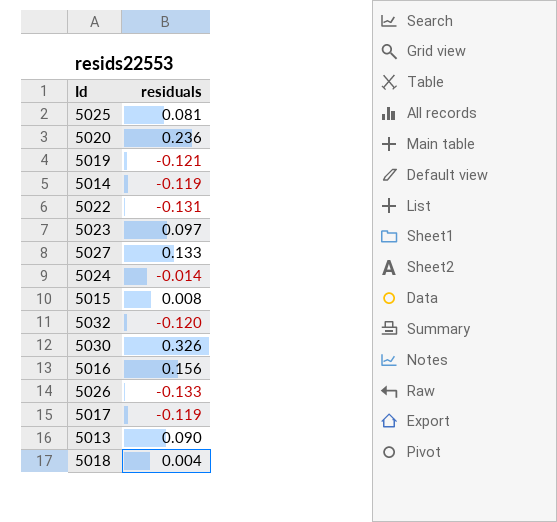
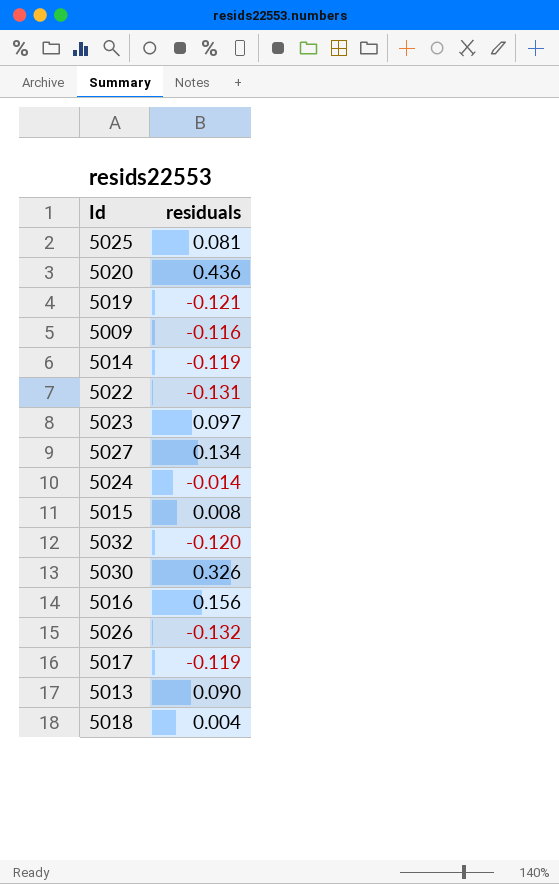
5020 | residuals: 0.236 -> 0.436
row 5009: none -> -0.116
5027 | residuals: 0.133 -> 0.134
5026 | residuals: -0.133 -> -0.132

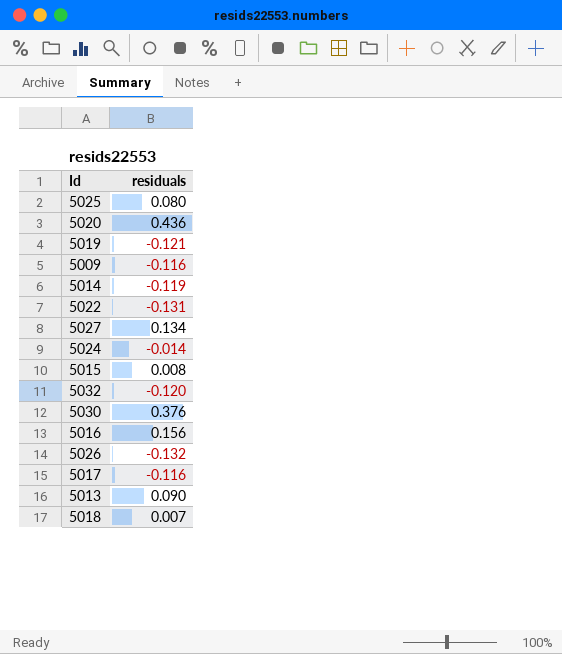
row 5023: 0.097 -> none
5025 | residuals: 0.081 -> 0.080
5030 | residuals: 0.326 -> 0.376
5017 | residuals: -0.119 -> -0.116
5018 | residuals: 0.004 -> 0.007

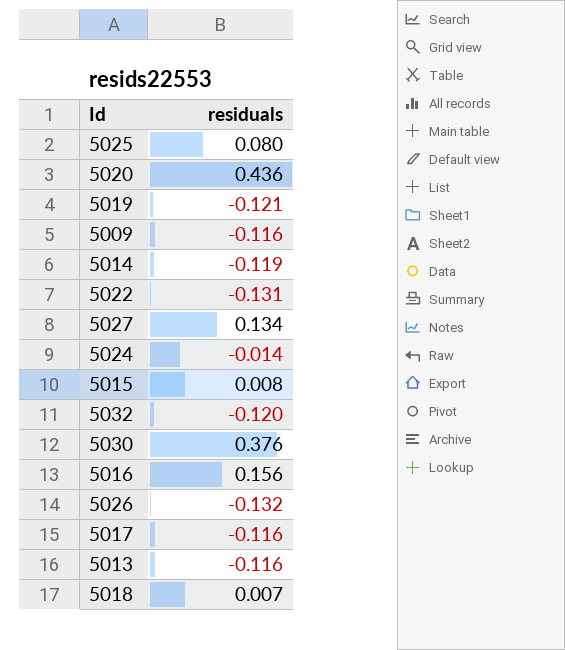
5013 | residuals: 0.090 -> -0.116

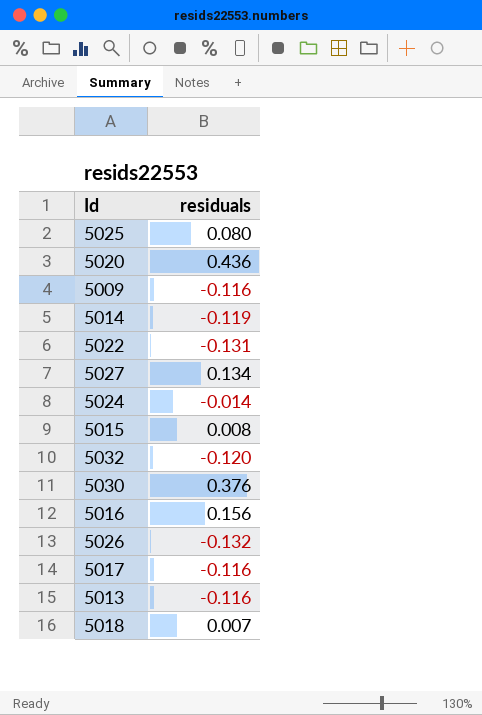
row 5019: -0.121 -> none

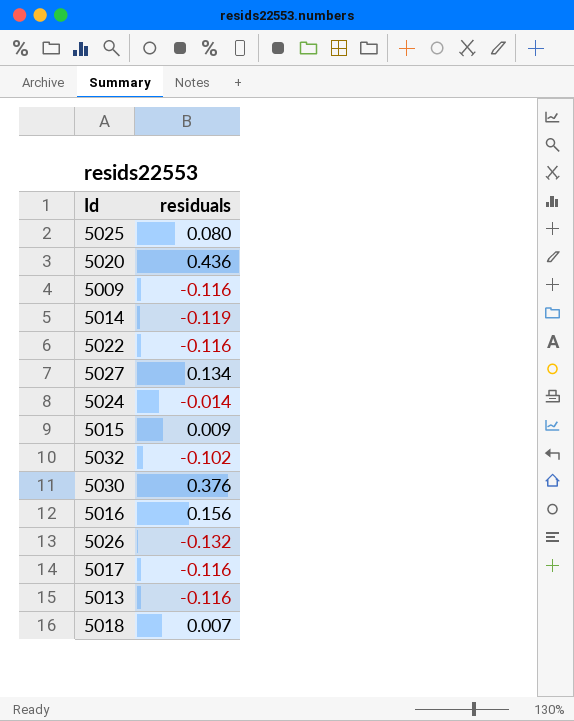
5022 | residuals: -0.131 -> -0.116
5015 | residuals: 0.008 -> 0.009
5032 | residuals: -0.120 -> -0.102

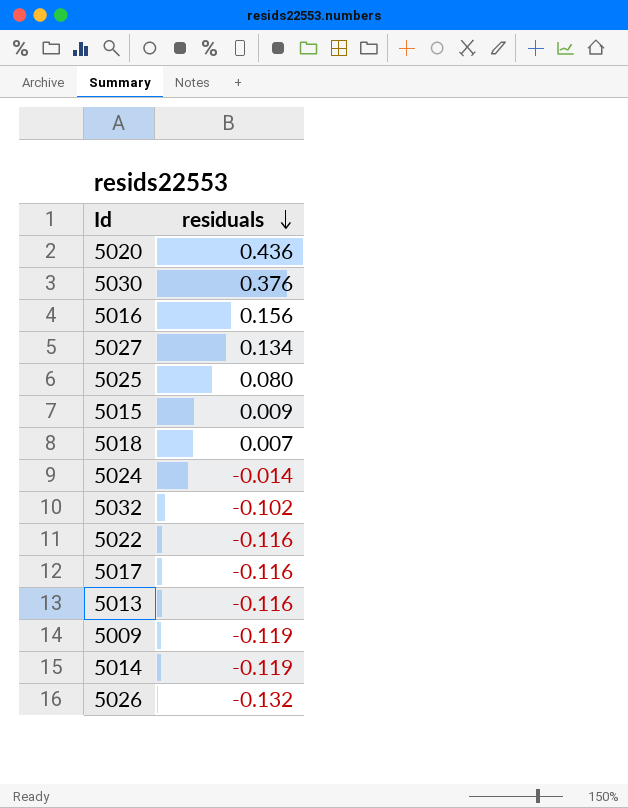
row order: none -> residuals descending
5009 | residuals: -0.116 -> -0.119

